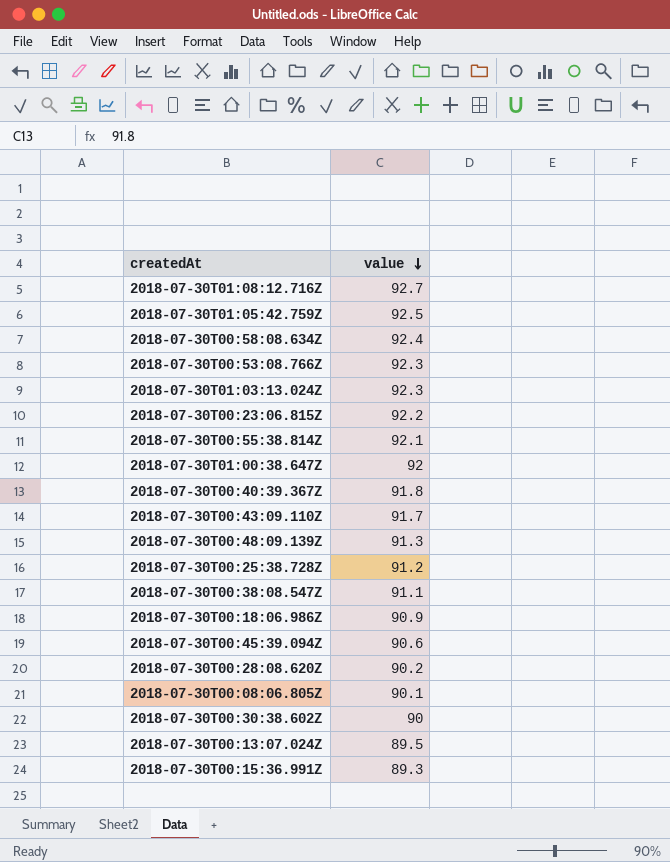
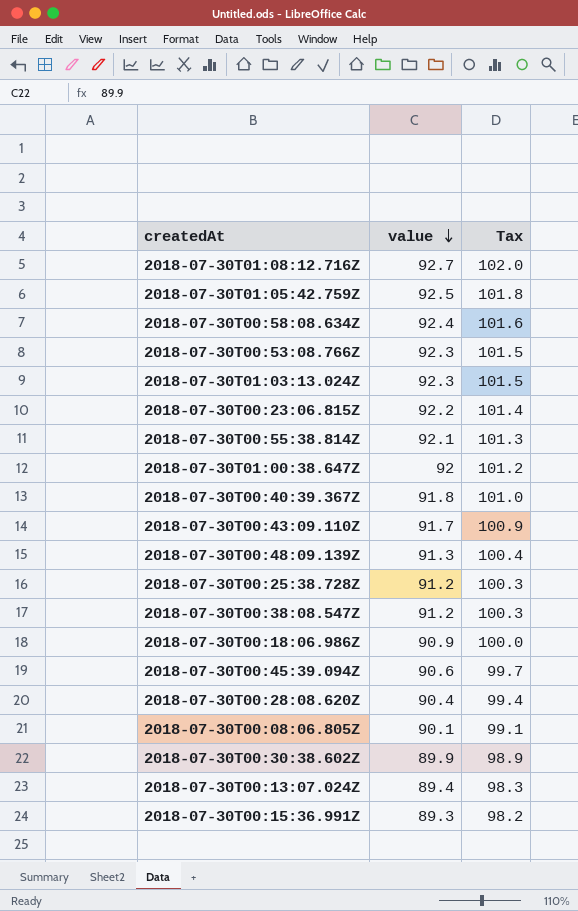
column Tax | formula: none -> [value] * 1.1
2018-07-30T00:38:08.547Z | value: 91.1 -> 91.2
2018-07-30T00:28:08.620Z | value: 90.2 -> 90.4
2018-07-30T00:30:38.602Z | value: 90 -> 89.9
2018-07-30T00:13:07.024Z | value: 89.5 -> 89.4

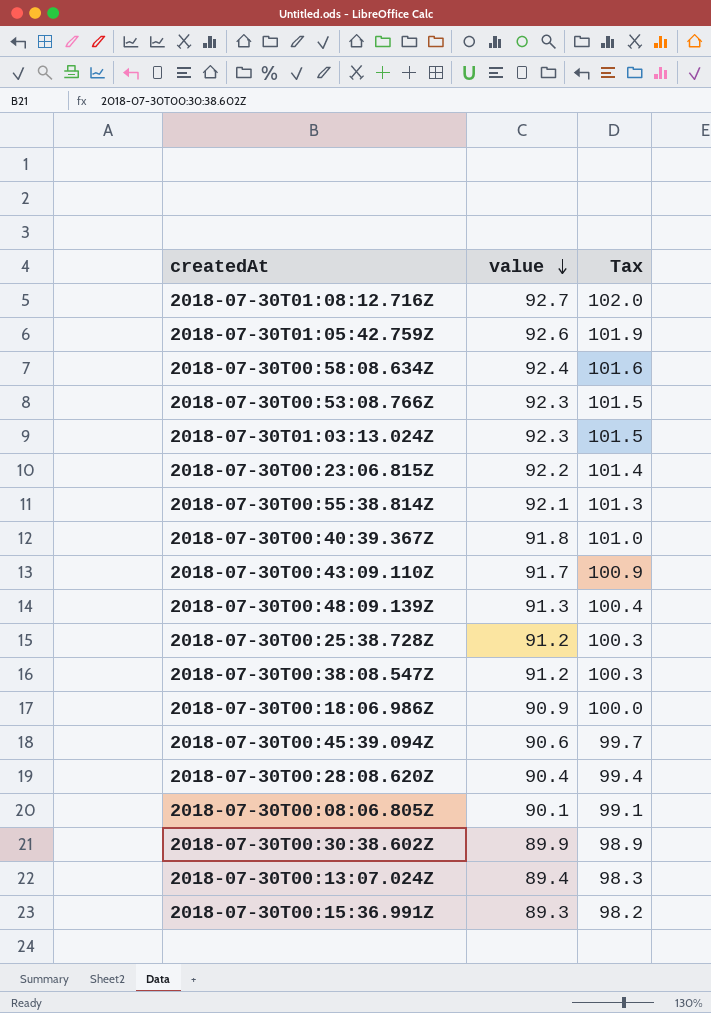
row 2018-07-30T01:00:38.647Z: 92 | 101.2 -> none
2018-07-30T01:05:42.759Z | value: 92.5 -> 92.6
2018-07-30T01:05:42.759Z | Tax: 101.8 -> 101.9

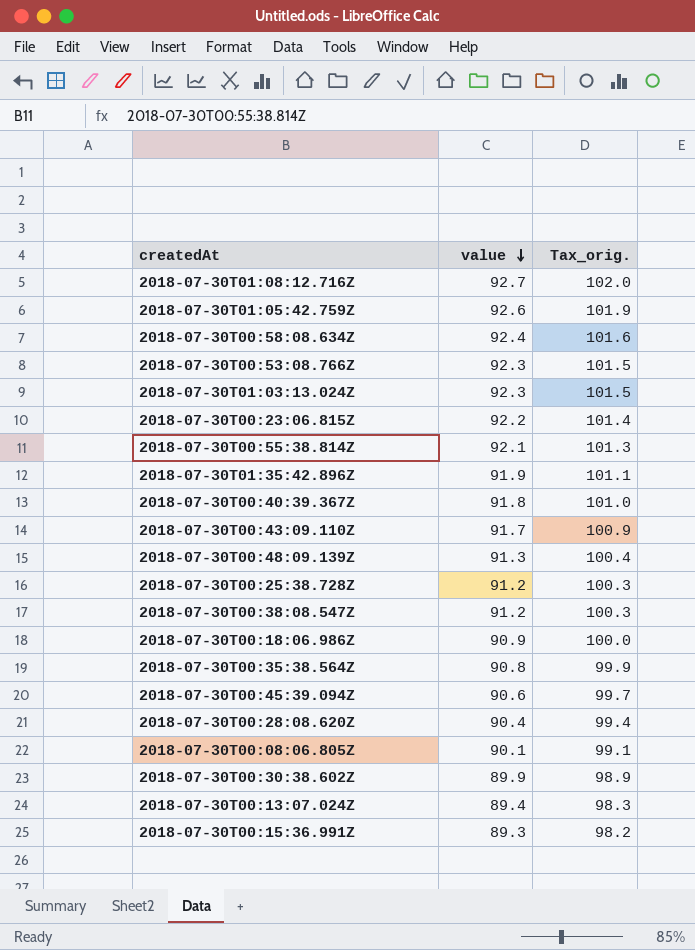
column name: Tax -> Tax_orig.
row 2018-07-30T01:35:42.896Z: none -> 91.9 | 101.1
row 2018-07-30T00:35:38.564Z: none -> 90.8 | 99.9

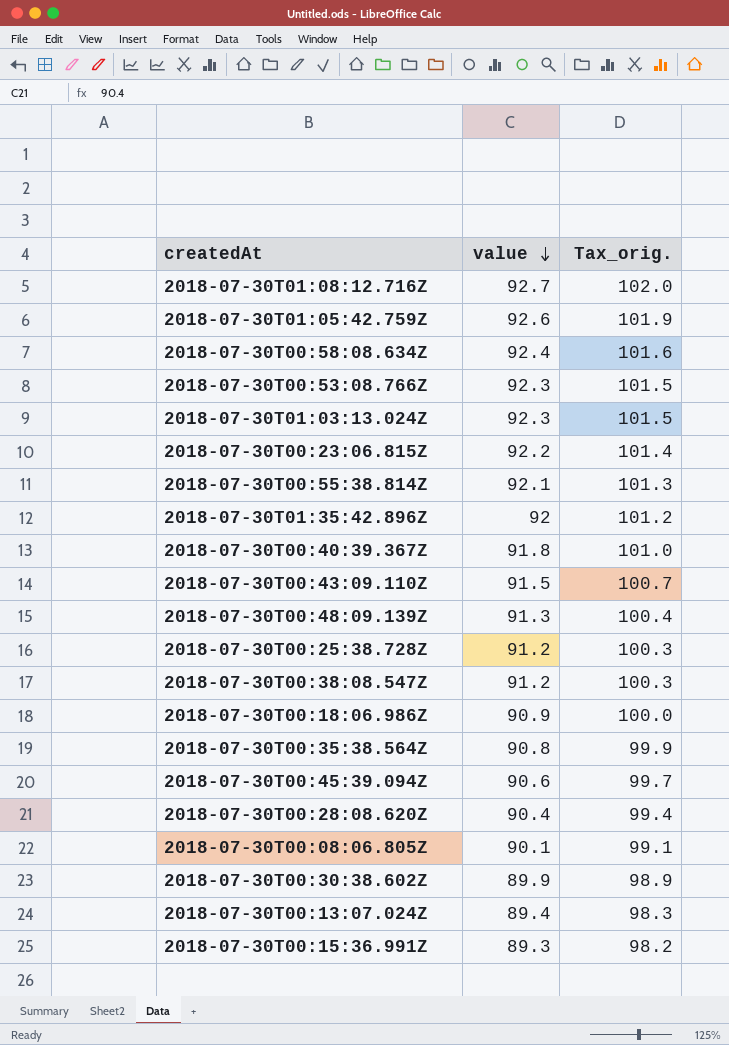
2018-07-30T01:35:42.896Z | value: 91.9 -> 92
2018-07-30T01:35:42.896Z | Tax_orig.: 101.1 -> 101.2
2018-07-30T00:43:09.110Z | value: 91.7 -> 91.5
2018-07-30T00:43:09.110Z | Tax_orig.: 100.9 -> 100.7

